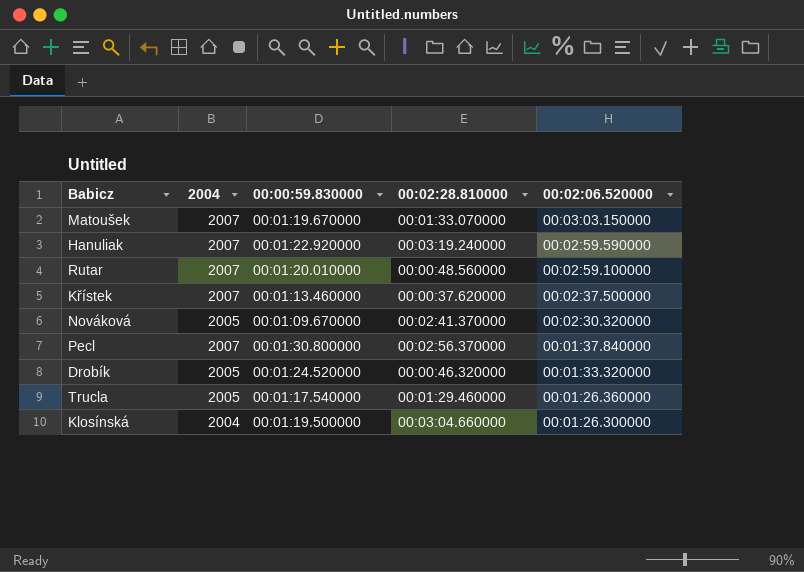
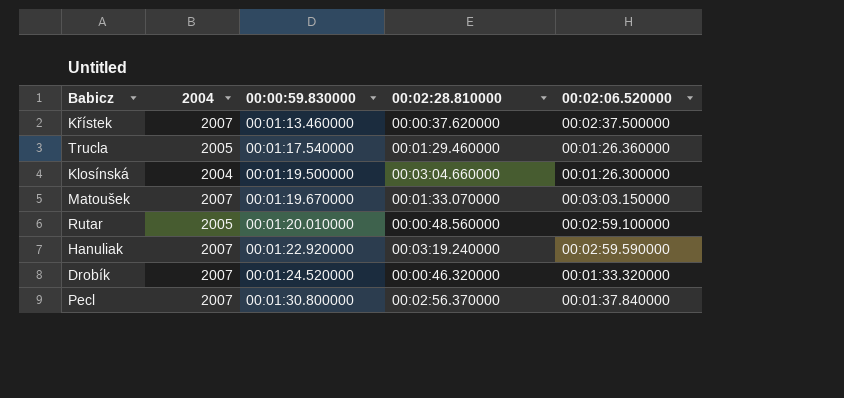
row order: 00:02:06.520000 descending -> 00:00:59.830000 ascending
row Nováková: 2005 | 00:01:09.670000 | 00:02:41.370000 | 00:02:30.320000 -> none
Rutar | 2004: 2007 -> 2005
Drobík | 2004: 2005 -> 2007

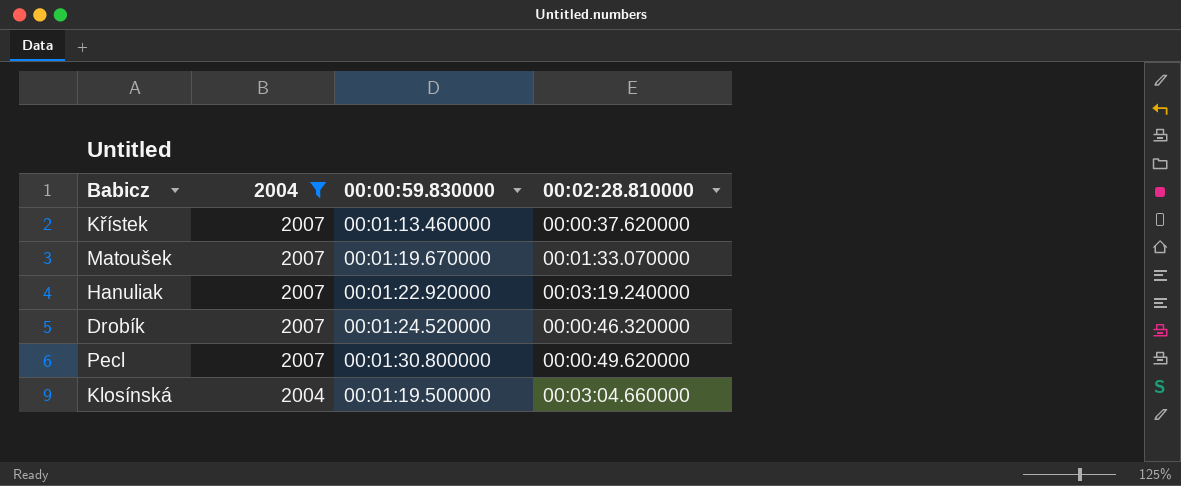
filter: none -> 2004 != 2005
row order: 00:00:59.830000 ascending -> 2004 descending
column 00:02:06.520000 | position: 5 -> none
Pecl | 00:02:28.810000: 00:02:56.370000 -> 00:00:49.620000

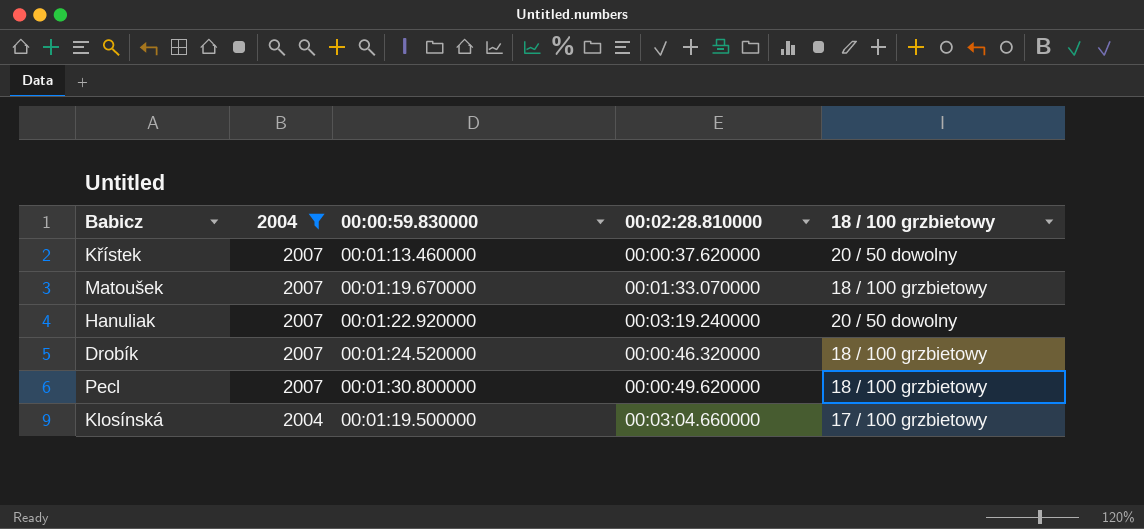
column 18 / 100 grzbietowy | position: none -> 5

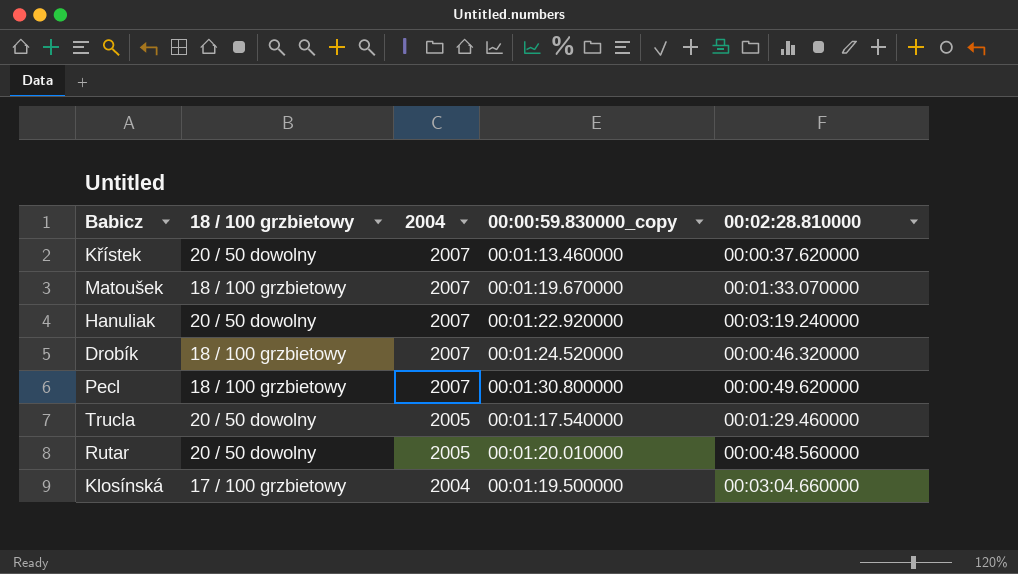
filter: 2004 != 2005 -> none
column 18 / 100 grzbietowy | position: 5 -> 2
column name: 00:00:59.830000 -> 00:00:59.830000_copy

